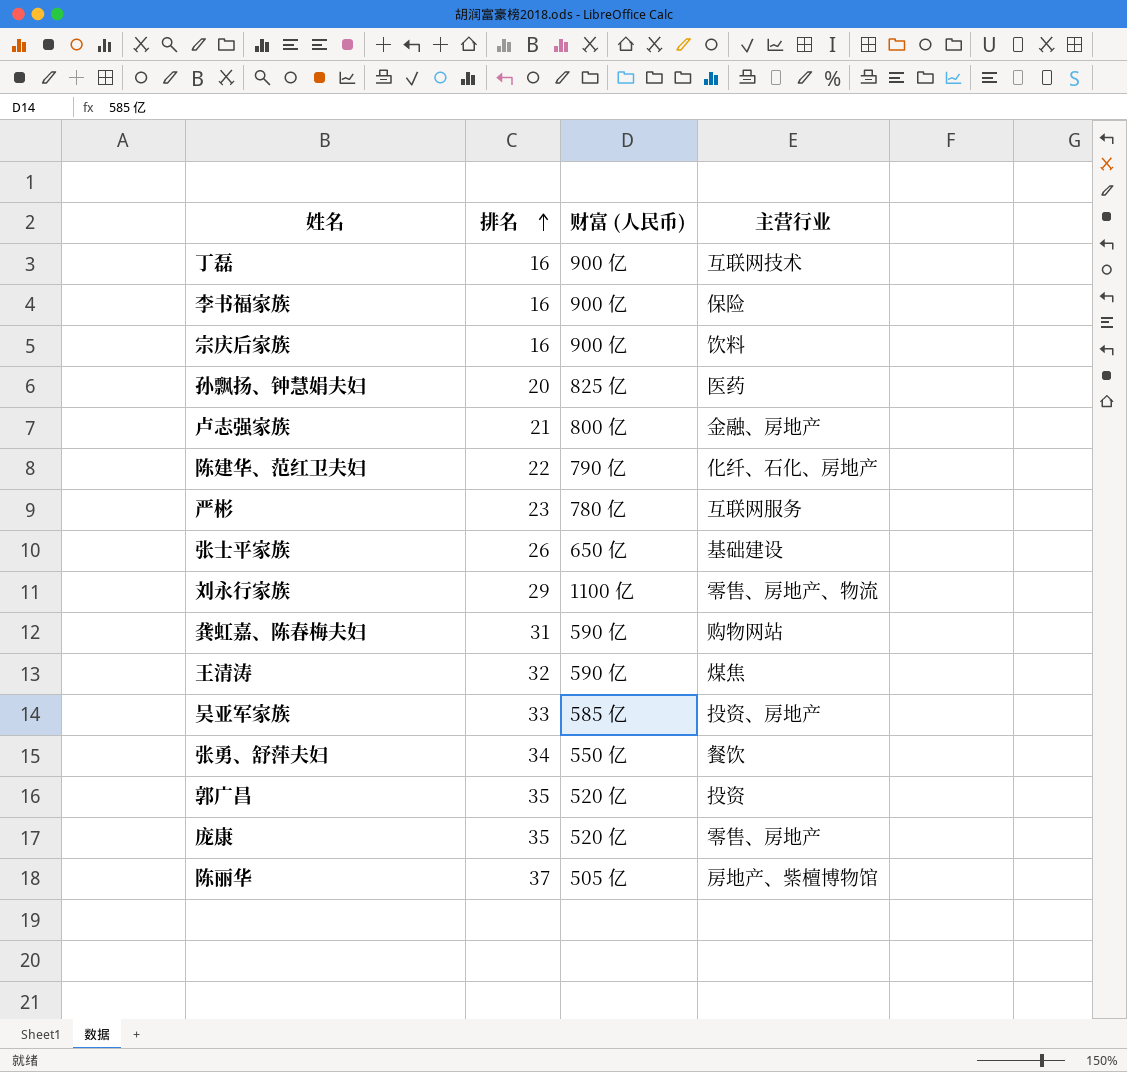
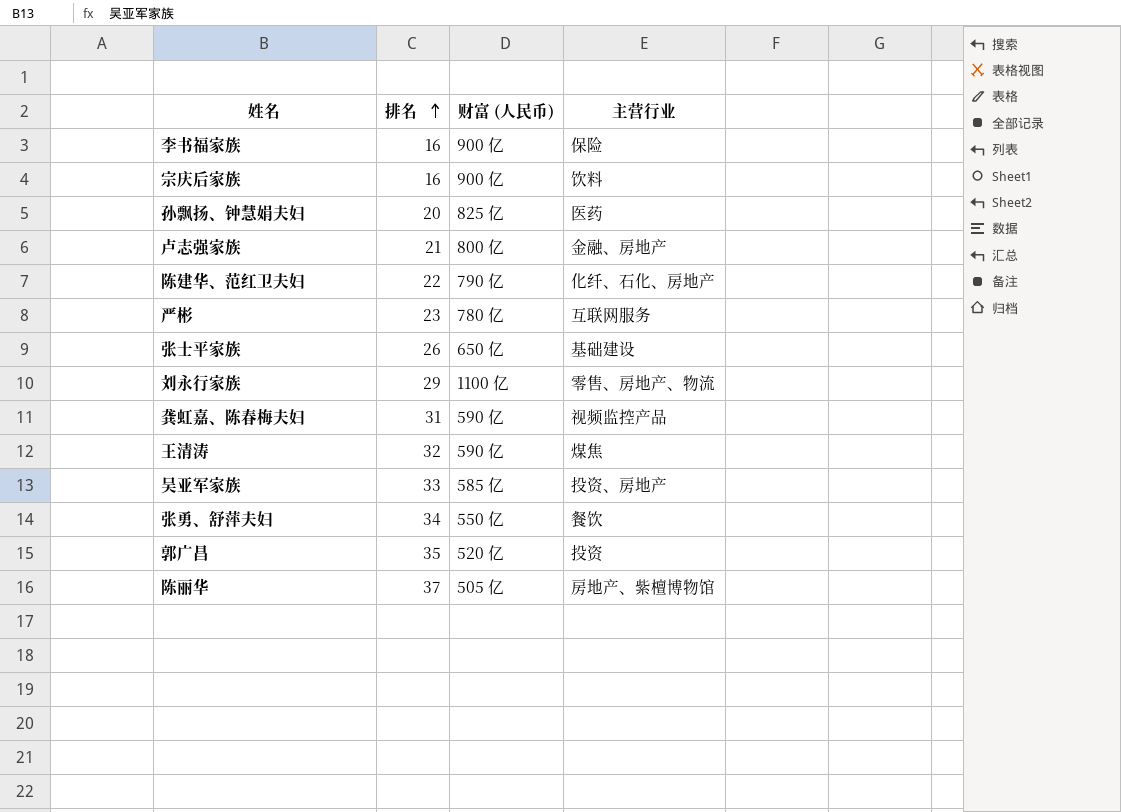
row 丁磊: 16 | 900 亿 | 互联网技术 -> none
row 庞康: 35 | 520 亿 | 零售、房地产 -> none
龚虹嘉、陈春梅夫妇 | 主营行业: 购物网站 -> 视频监控产品

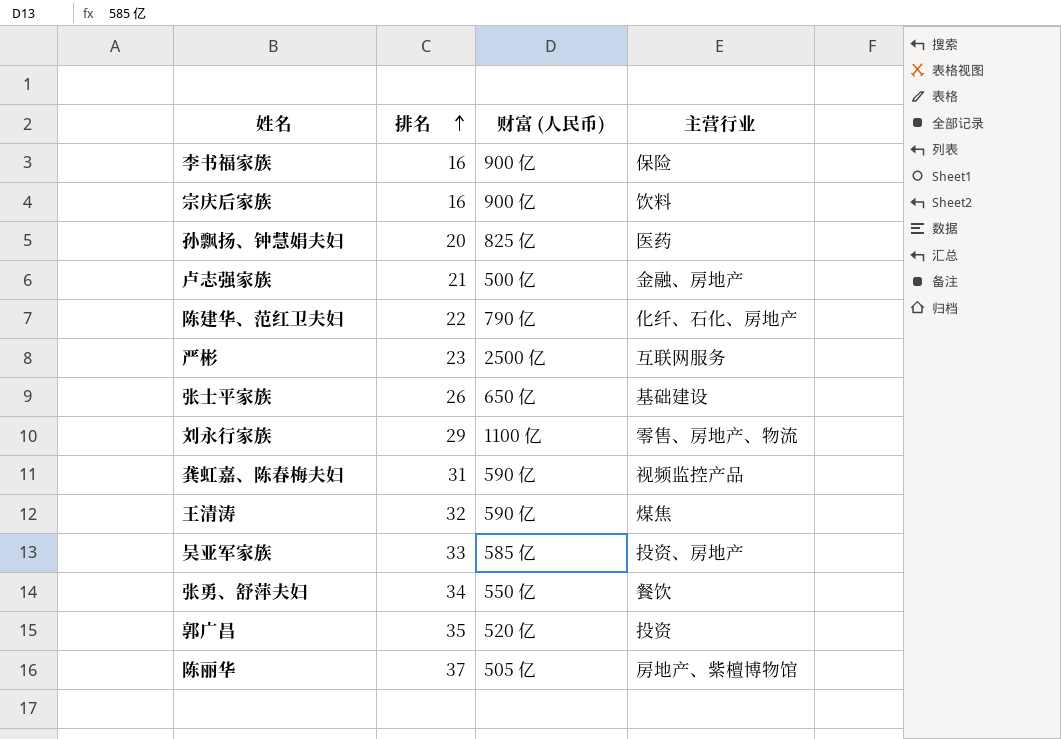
卢志强家族 | 财富 (人民币): 800 亿 -> 500 亿
严彬 | 财富 (人民币): 780 亿 -> 2500 亿

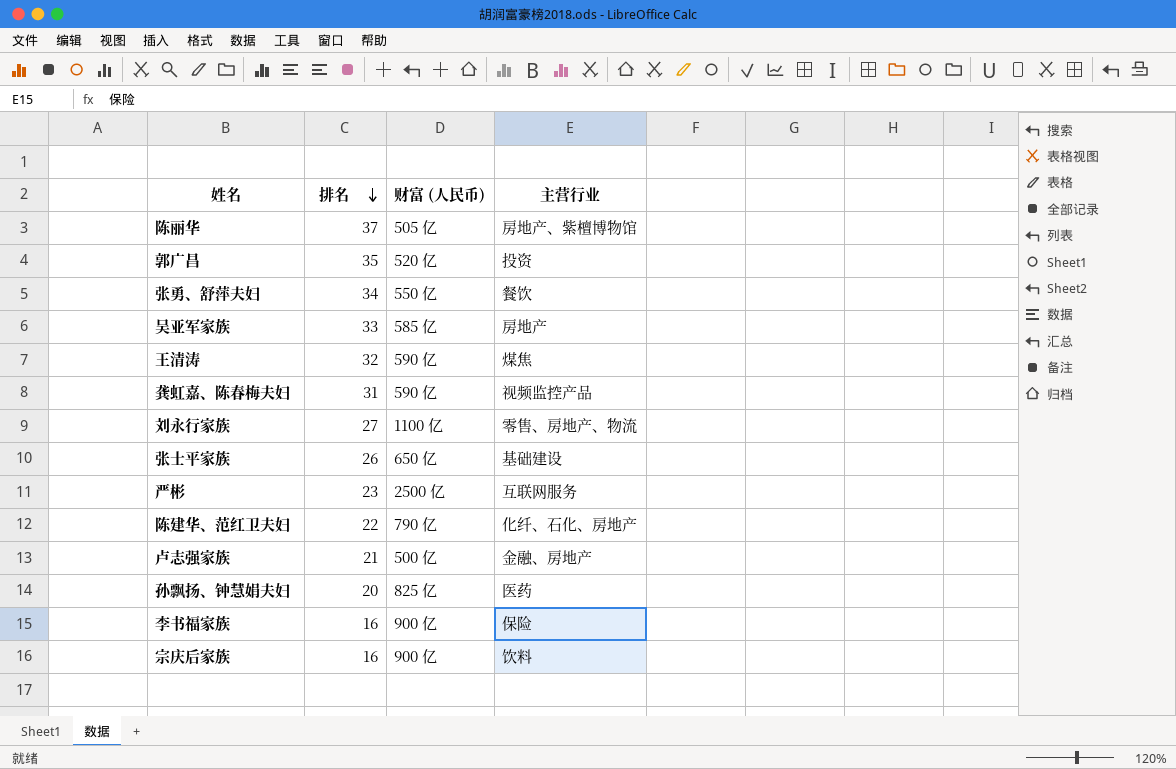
row order: 排名 ascending -> 排名 descending
吴亚军家族 | 主营行业: 投资、房地产 -> 房地产
刘永行家族 | 排名: 29 -> 27

